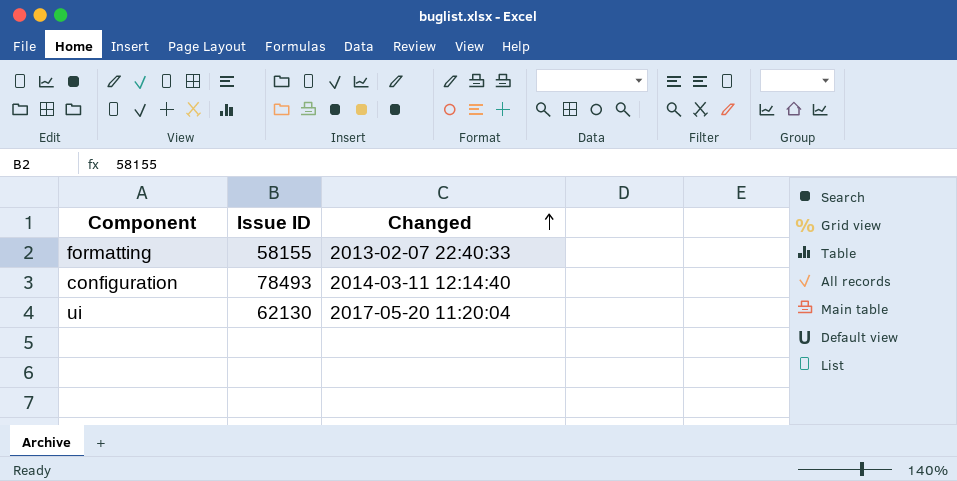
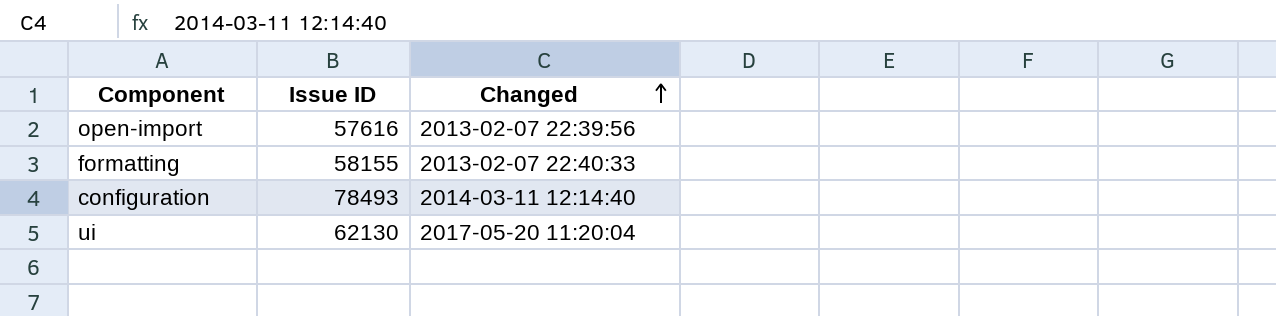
row open-import: none -> 57616 | 2013-02-07 22:39:56

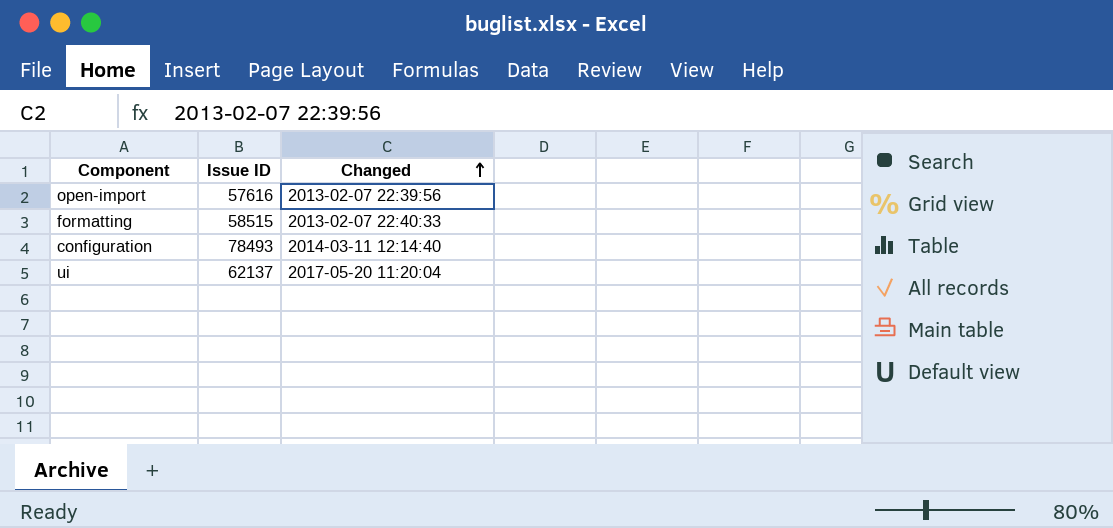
formatting | Issue ID: 58155 -> 58515
ui | Issue ID: 62130 -> 62137

